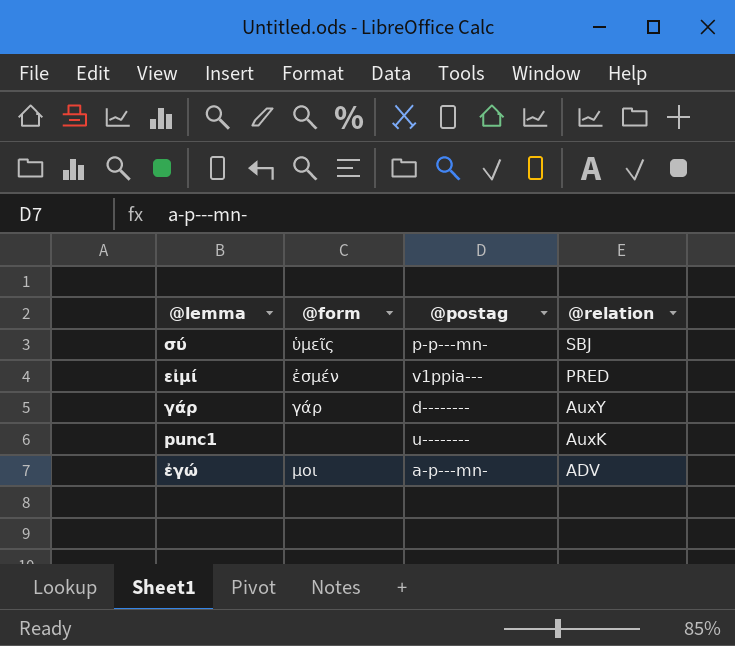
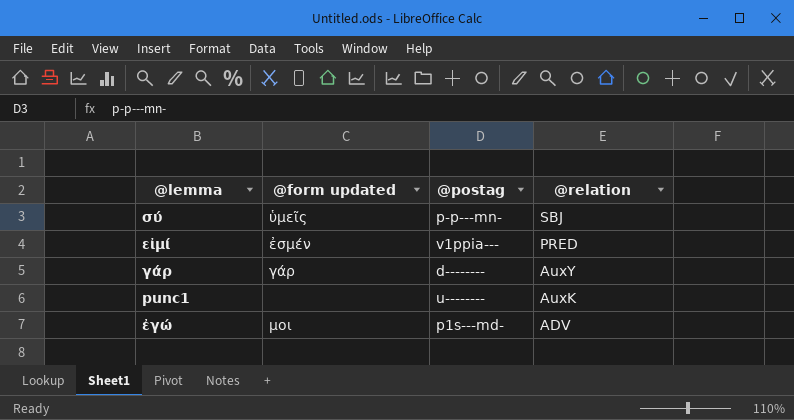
column name: @form -> @form updated
ἐγώ | @postag: a-p---mn- -> p1s---md-

